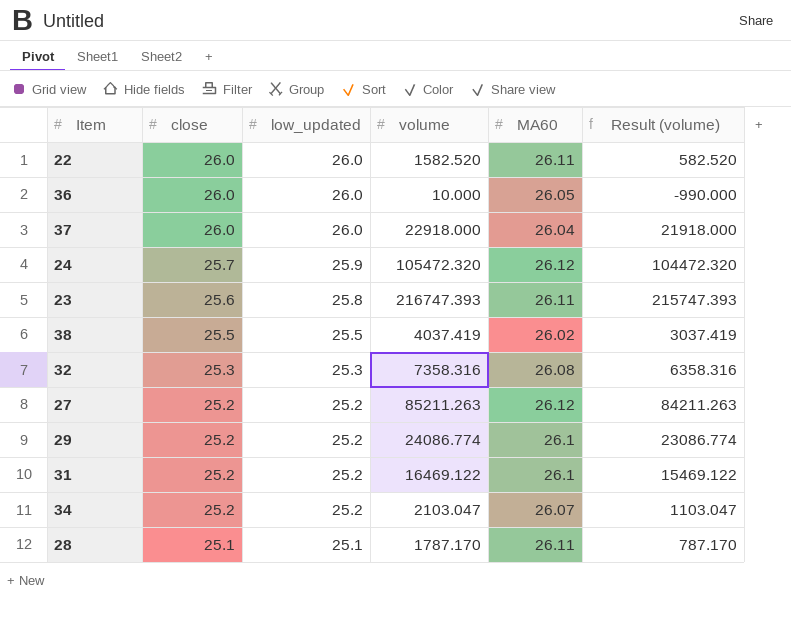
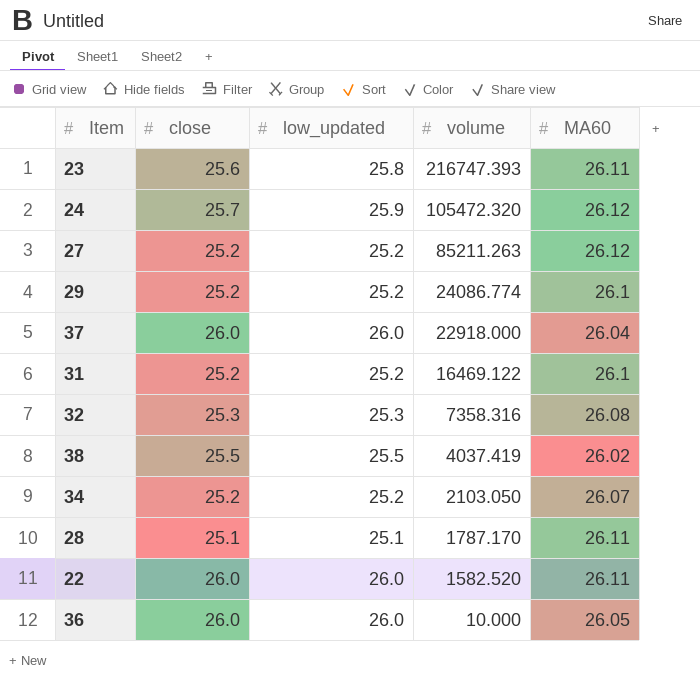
row order: close descending -> volume descending
column Result (volume) | formula: [volume] - 1000 -> none
34 | volume: 2103.047 -> 2103.050

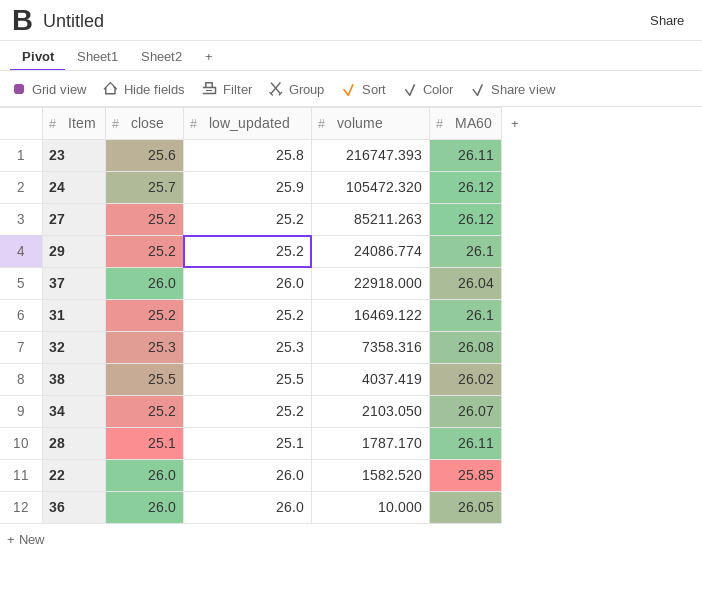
22 | MA60: 26.11 -> 25.85

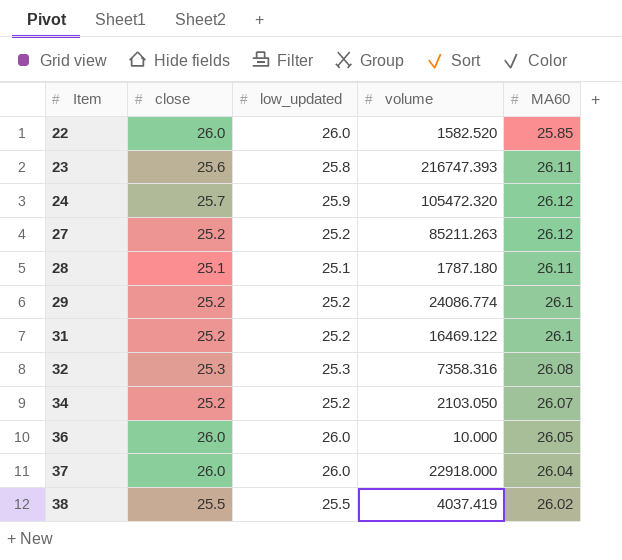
row order: volume descending -> Item ascending
28 | volume: 1787.170 -> 1787.180

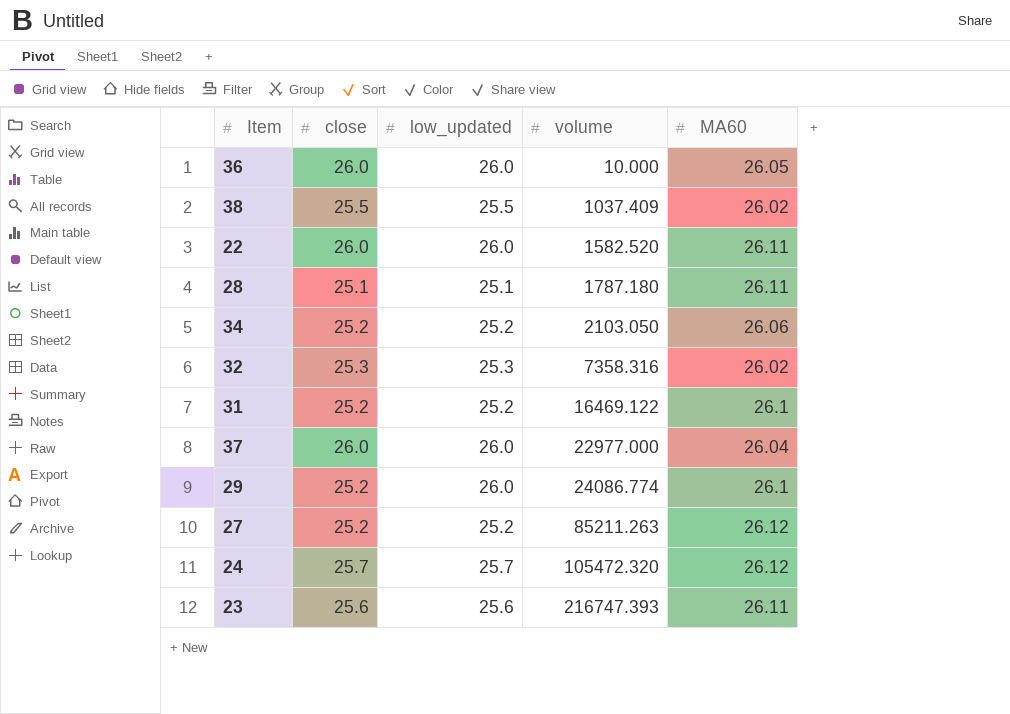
row order: Item ascending -> volume ascending
38 | volume: 4037.419 -> 1037.409
22 | MA60: 25.85 -> 26.11
34 | MA60: 26.07 -> 26.06
32 | MA60: 26.08 -> 26.02
37 | volume: 22918.000 -> 22977.000
29 | low_updated: 25.2 -> 26.0
24 | low_updated: 25.9 -> 25.7
23 | low_updated: 25.8 -> 25.6

